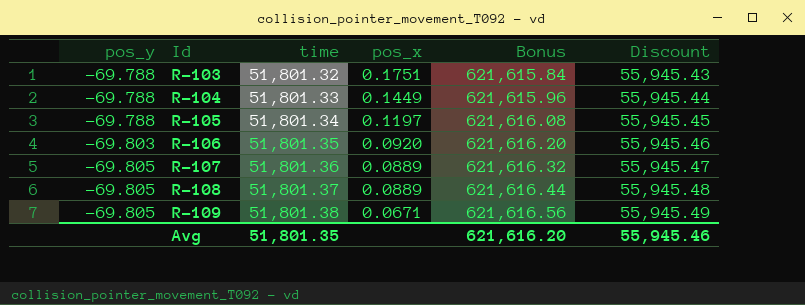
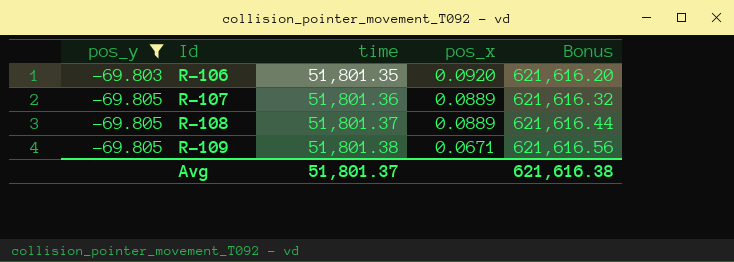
filter: none -> pos_y != -69.788
column Discount | formula: [time] * 1.08 -> none
Avg | time: 51,801.35 -> 51,801.37
Avg | Bonus: 621,616.20 -> 621,616.38

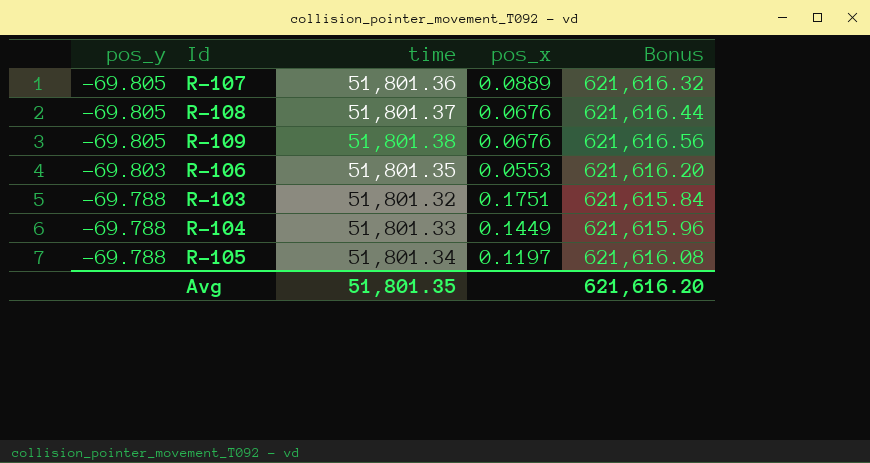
filter: pos_y != -69.788 -> none
row order: pos_y descending -> pos_y ascending
R-108 | pos_x: 0.0889 -> 0.0676
R-109 | pos_x: 0.0671 -> 0.0676
R-106 | pos_x: 0.0920 -> 0.0553
Avg | time: 51,801.37 -> 51,801.35
Avg | Bonus: 621,616.38 -> 621,616.20

